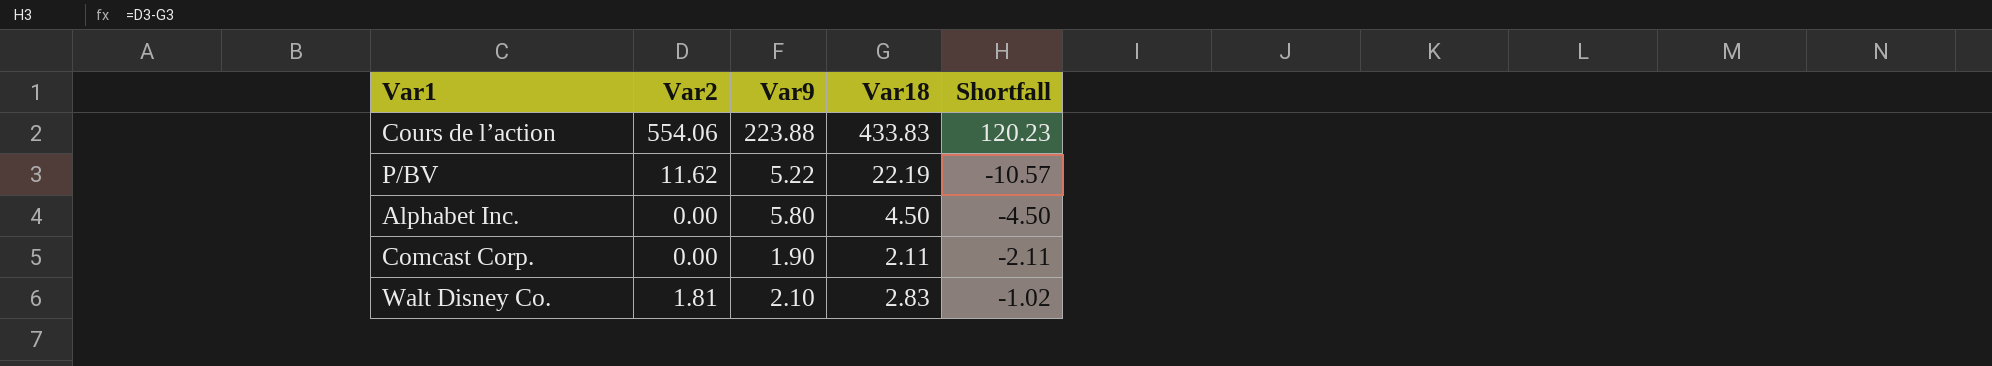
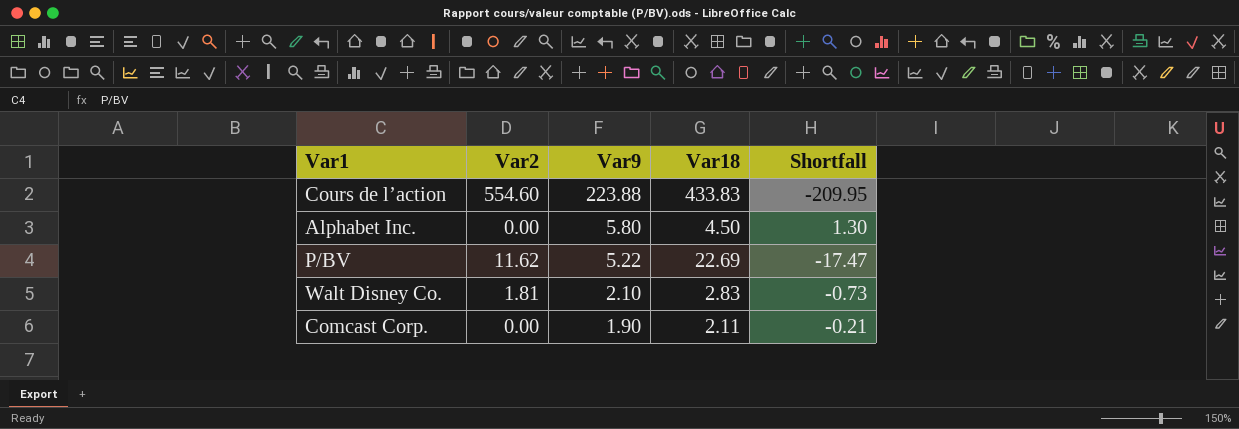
row order: none -> Var9 descending
column Shortfall | formula: [Var2] - [Var18] -> [Var9] - [Var18]
Cours de l’action | Var2: 554.06 -> 554.60
P/BV | Var18: 22.19 -> 22.69

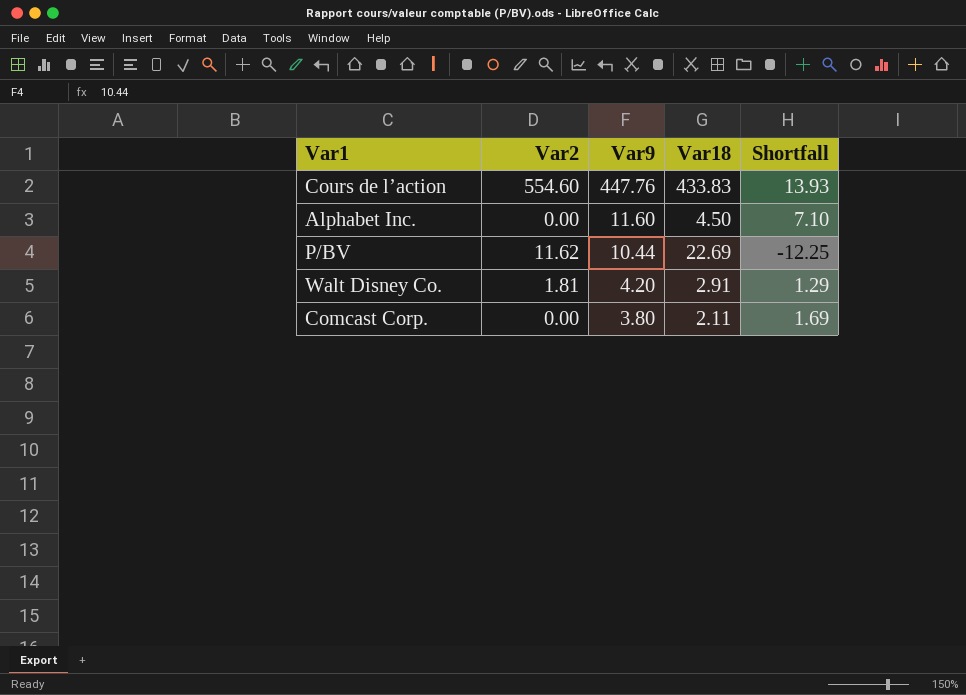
Cours de l’action | Var9: 223.88 -> 447.76
Cours de l’action | Shortfall: -209.95 -> 13.93
Alphabet Inc. | Var9: 5.80 -> 11.60
Alphabet Inc. | Shortfall: 1.30 -> 7.10
P/BV | Var9: 5.22 -> 10.44
P/BV | Shortfall: -17.47 -> -12.25
Walt Disney Co. | Var9: 2.10 -> 4.20
Walt Disney Co. | Var18: 2.83 -> 2.91
Walt Disney Co. | Shortfall: -0.73 -> 1.29
Comcast Corp. | Var9: 1.90 -> 3.80
Comcast Corp. | Shortfall: -0.21 -> 1.69

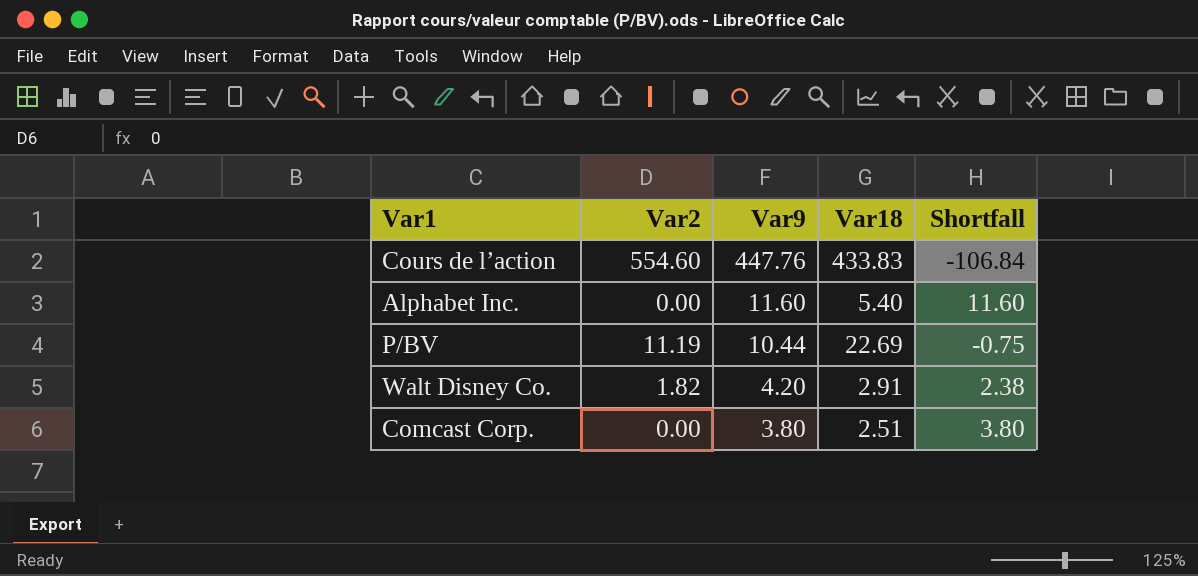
column Shortfall | formula: [Var9] - [Var18] -> [Var9] - [Var2]
Alphabet Inc. | Var18: 4.50 -> 5.40
P/BV | Var2: 11.62 -> 11.19
Walt Disney Co. | Var2: 1.81 -> 1.82
Comcast Corp. | Var18: 2.11 -> 2.51

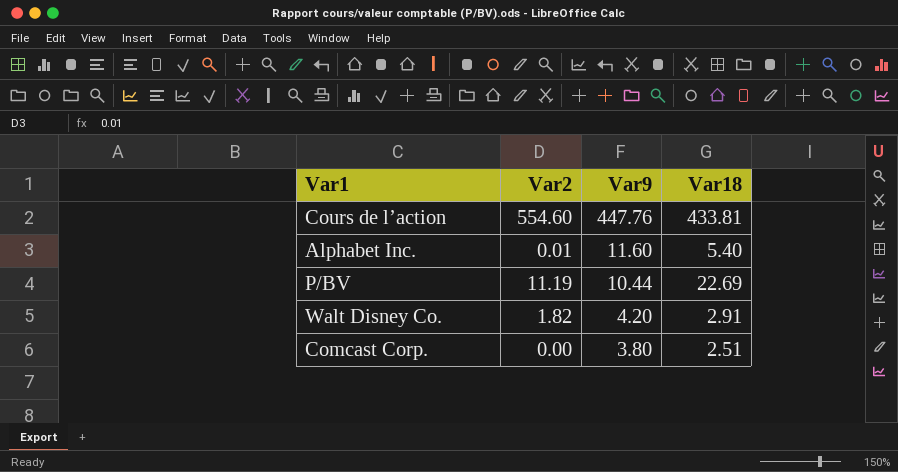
column Shortfall | formula: [Var9] - [Var2] -> none
Cours de l’action | Var18: 433.83 -> 433.81
Alphabet Inc. | Var2: 0.00 -> 0.01

